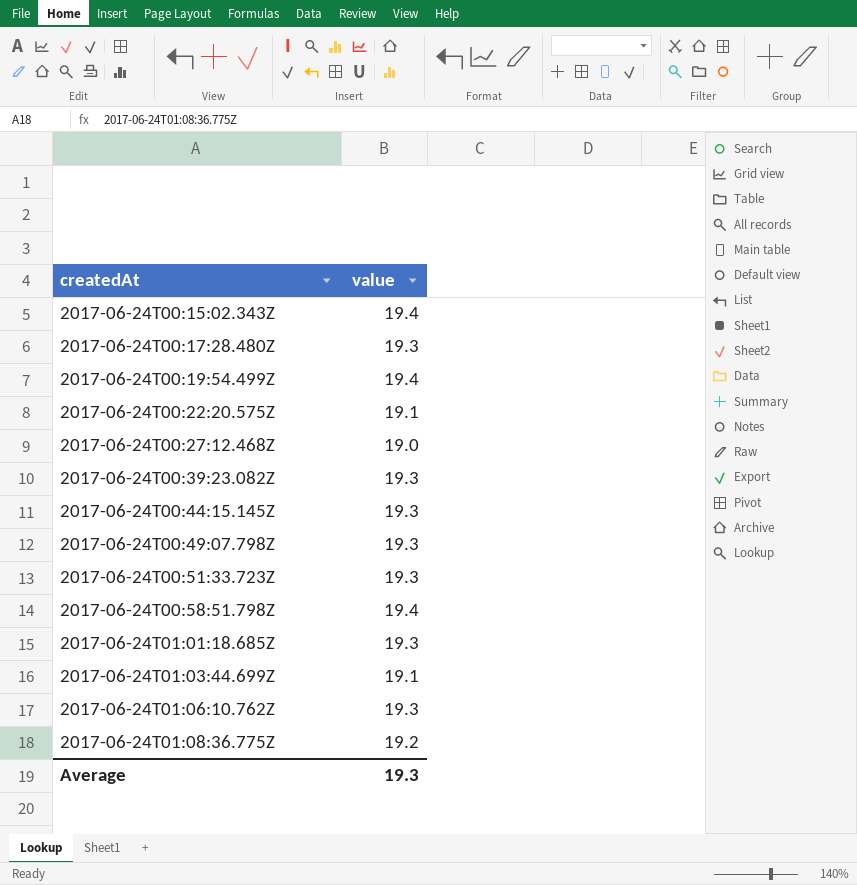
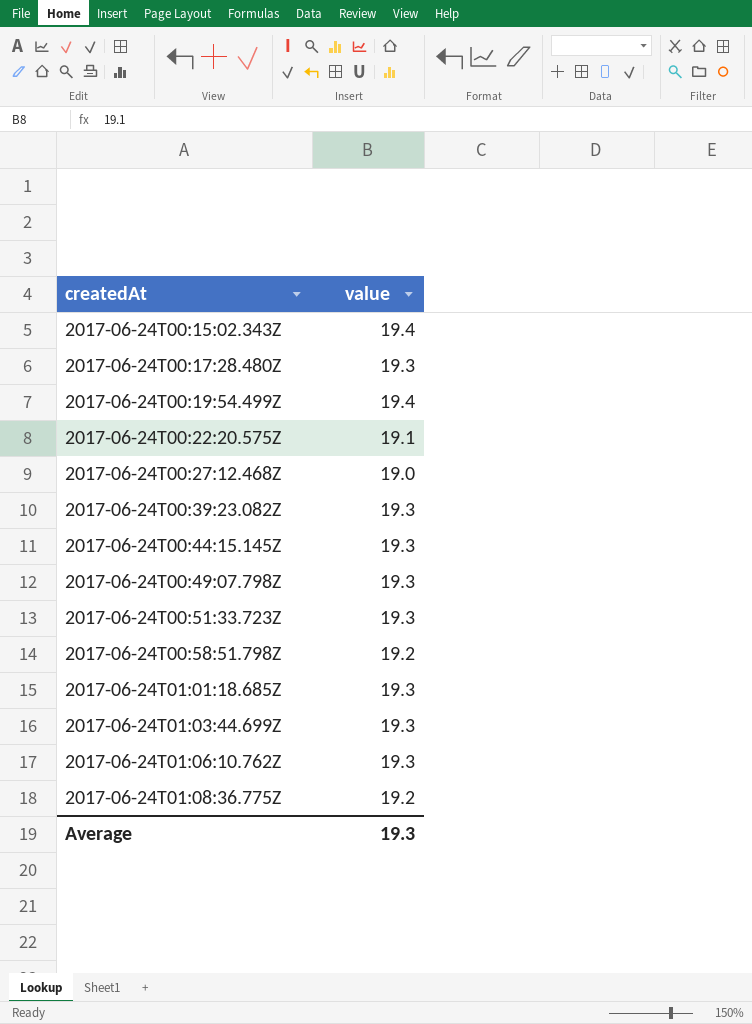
2017-06-24T00:58:51.798Z | value: 19.4 -> 19.2
2017-06-24T01:03:44.699Z | value: 19.1 -> 19.3

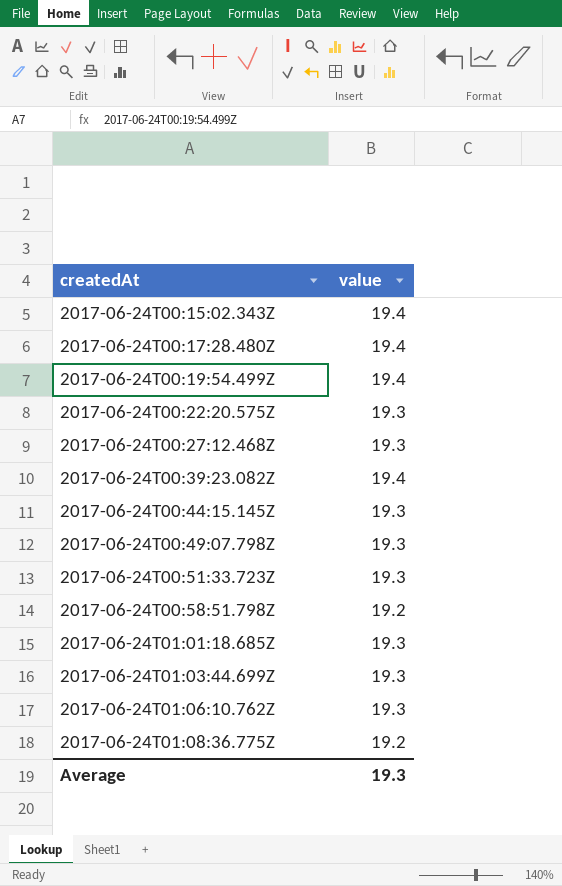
2017-06-24T00:17:28.480Z | value: 19.3 -> 19.4
2017-06-24T00:22:20.575Z | value: 19.1 -> 19.3
2017-06-24T00:27:12.468Z | value: 19.0 -> 19.3
2017-06-24T00:39:23.082Z | value: 19.3 -> 19.4

